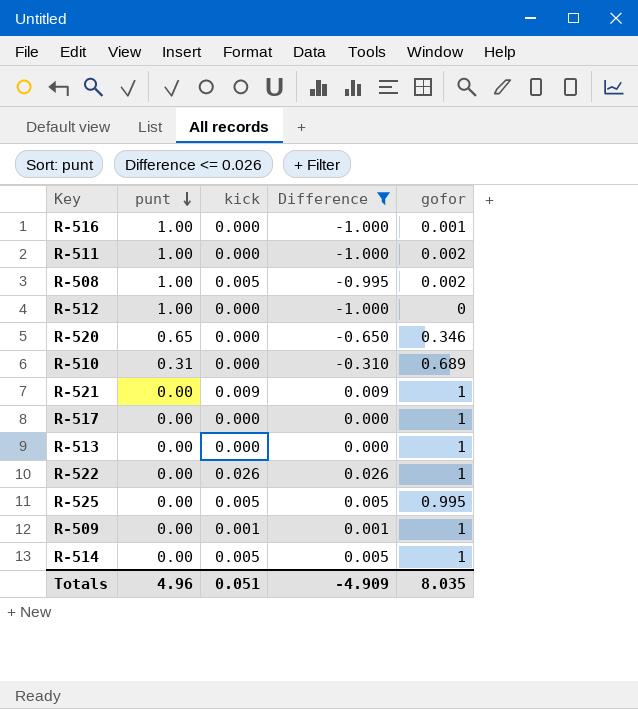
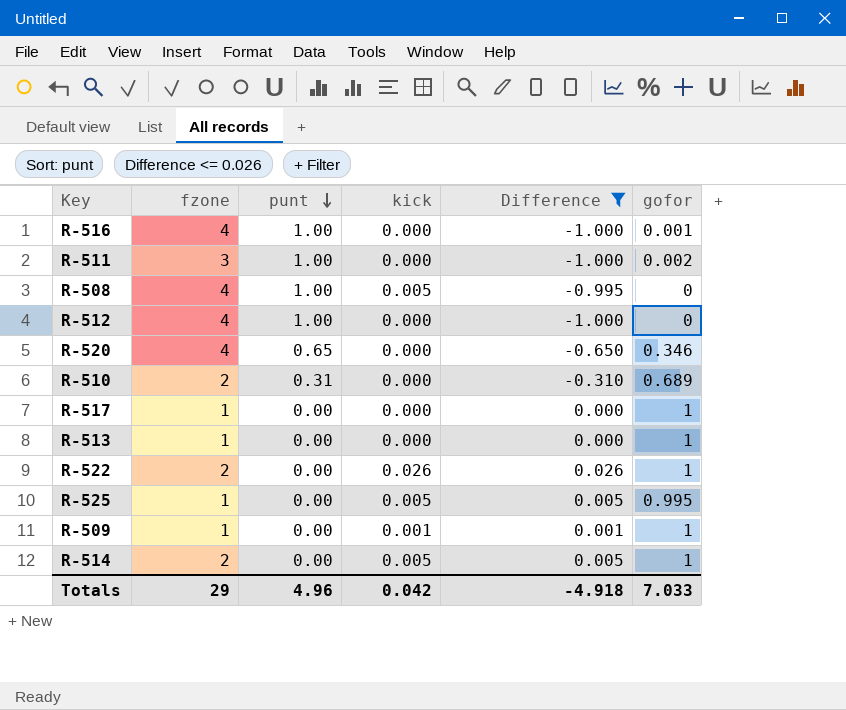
column fzone | position: none -> 2
row R-521: 0.00 | 0.009 | 0.009 | 1 -> none
R-508 | gofor: 0.002 -> 0
Totals | kick: 0.051 -> 0.042
Totals | Difference: -4.909 -> -4.918
Totals | gofor: 8.035 -> 7.033

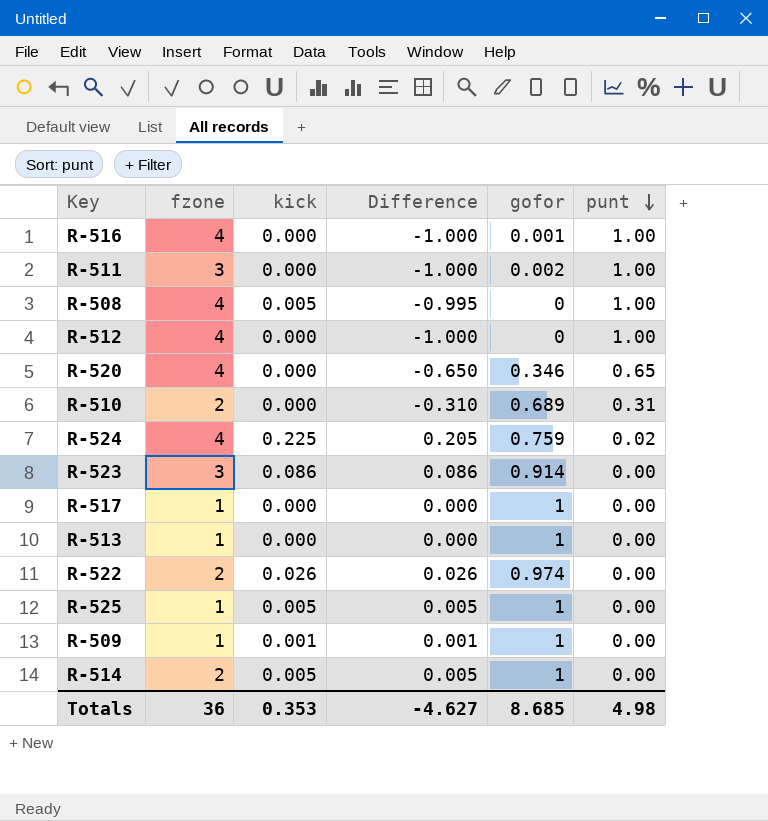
filter: Difference <= 0.026 -> none
column punt | position: 3 -> 6
R-522 | gofor: 1 -> 0.974
R-525 | gofor: 0.995 -> 1
Totals | fzone: 29 -> 36
Totals | kick: 0.042 -> 0.353
Totals | Difference: -4.918 -> -4.627
Totals | gofor: 7.033 -> 8.685
Totals | punt: 4.96 -> 4.98

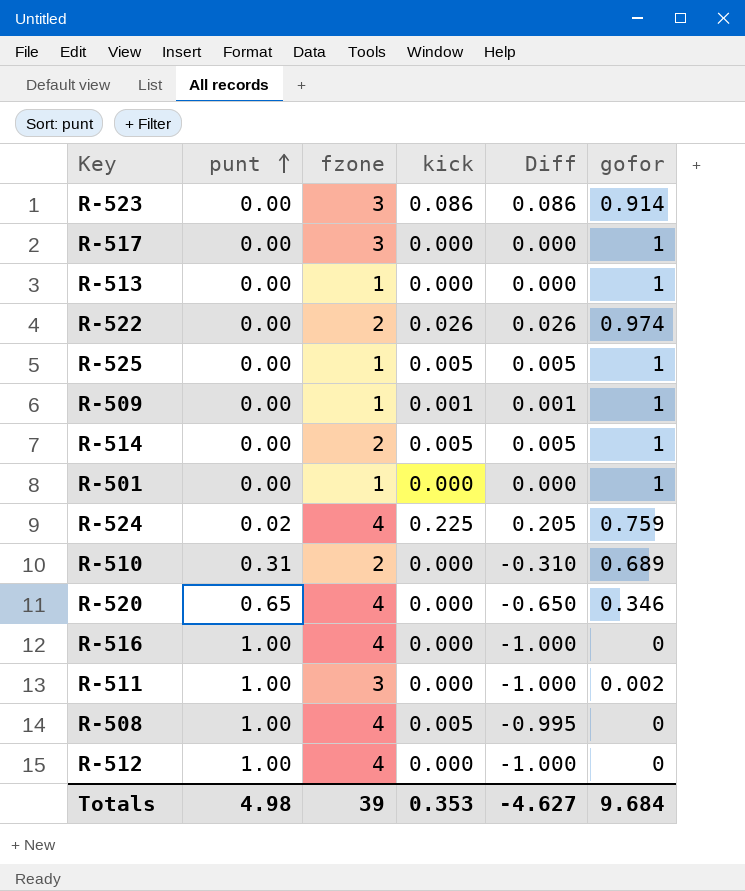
row order: punt descending -> punt ascending
column punt | position: 6 -> 2
column name: Difference -> Diff
R-517 | fzone: 1 -> 3
row R-501: none -> 0.00 | 1 | 0.000 | 0.000 | 1
R-516 | gofor: 0.001 -> 0
Totals | fzone: 36 -> 39
Totals | gofor: 8.685 -> 9.684

